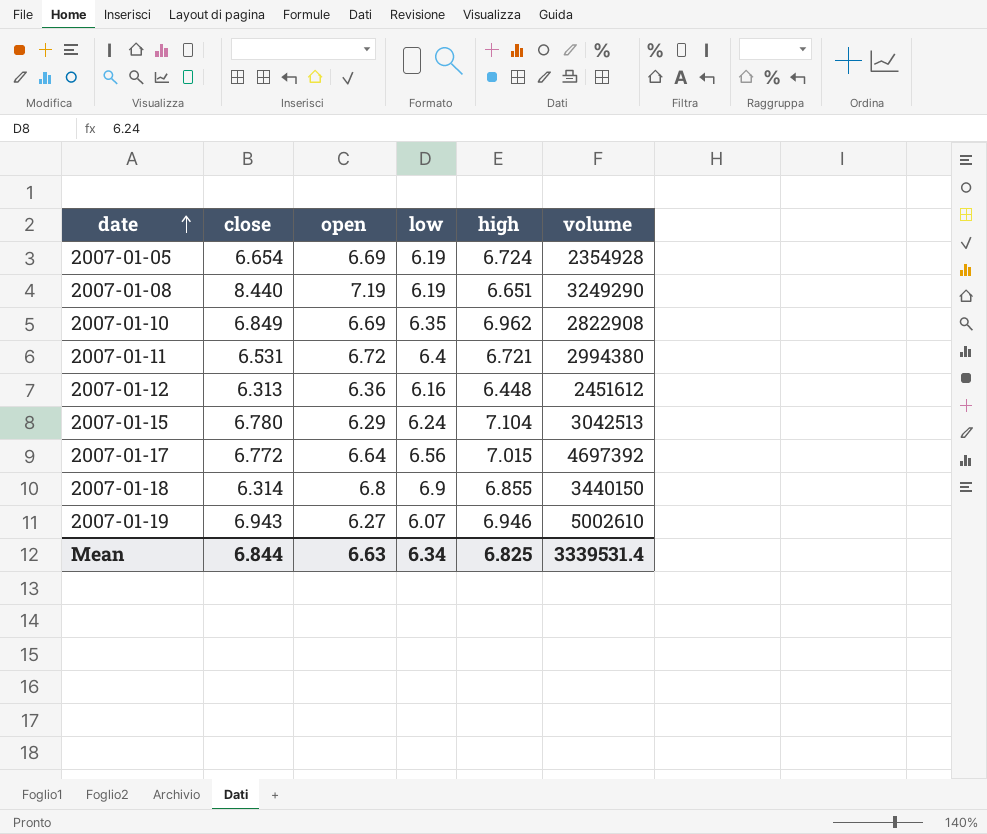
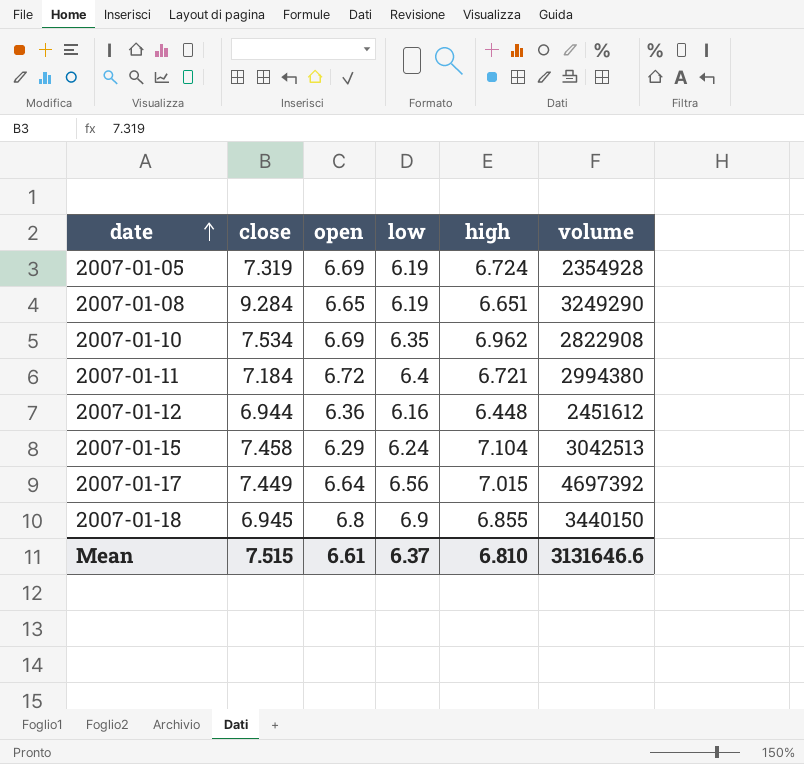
row 2007-01-19: 6.943 | 6.27 | 6.07 | 6.946 | 5002610 -> none
2007-01-05 | close: 6.654 -> 7.319
2007-01-08 | close: 8.440 -> 9.284
2007-01-08 | open: 7.19 -> 6.65
2007-01-10 | close: 6.849 -> 7.534
2007-01-11 | close: 6.531 -> 7.184
2007-01-12 | close: 6.313 -> 6.944
2007-01-15 | close: 6.780 -> 7.458
2007-01-17 | close: 6.772 -> 7.449
2007-01-18 | close: 6.314 -> 6.945
Mean | close: 6.844 -> 7.515
Mean | open: 6.63 -> 6.61
Mean | low: 6.34 -> 6.37
Mean | high: 6.825 -> 6.810
Mean | volume: 3339531.4 -> 3131646.6

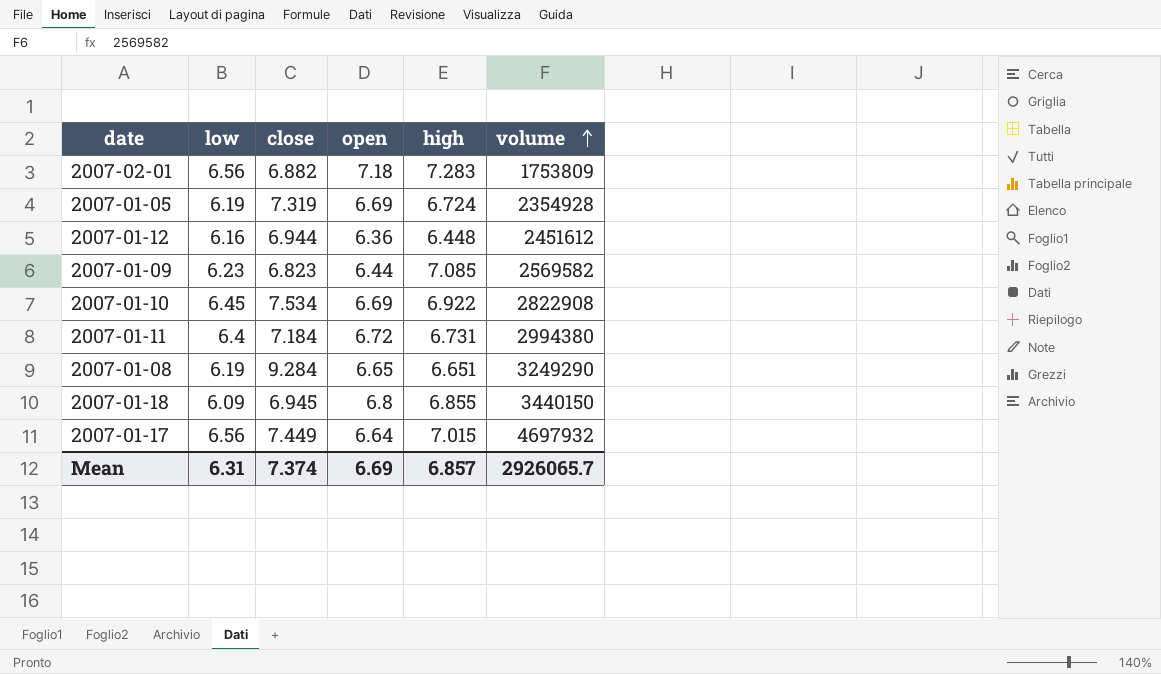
row order: date ascending -> volume ascending
column low | position: 4 -> 2
row 2007-01-15: 7.458 | 6.29 | 6.24 | 7.104 | 3042513 -> none
row 2007-02-01: none -> 6.56 | 6.882 | 7.18 | 7.283 | 1753809
row 2007-01-09: none -> 6.23 | 6.823 | 6.44 | 7.085 | 2569582
2007-01-10 | low: 6.35 -> 6.45
2007-01-10 | high: 6.962 -> 6.922
2007-01-11 | high: 6.721 -> 6.731
2007-01-18 | low: 6.9 -> 6.09
2007-01-17 | volume: 4697392 -> 4697932
Mean | low: 6.37 -> 6.31
Mean | close: 7.515 -> 7.374
Mean | open: 6.61 -> 6.69
Mean | high: 6.810 -> 6.857
Mean | volume: 3131646.6 -> 2926065.7

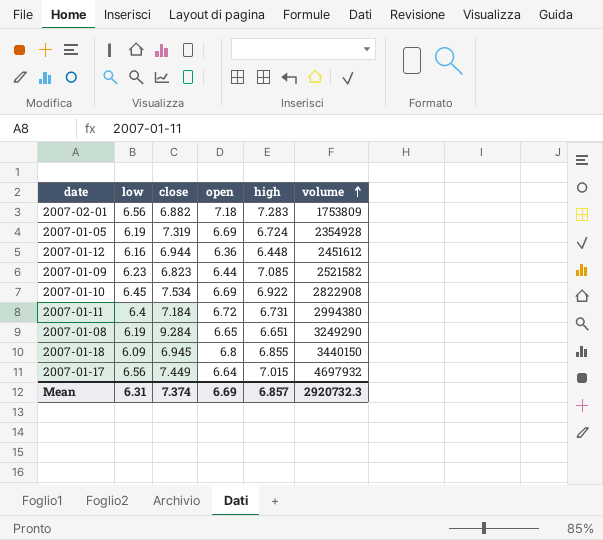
2007-01-09 | volume: 2569582 -> 2521582
Mean | volume: 2926065.7 -> 2920732.3

